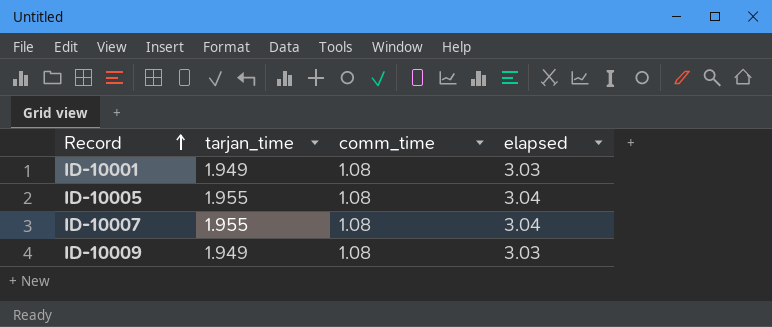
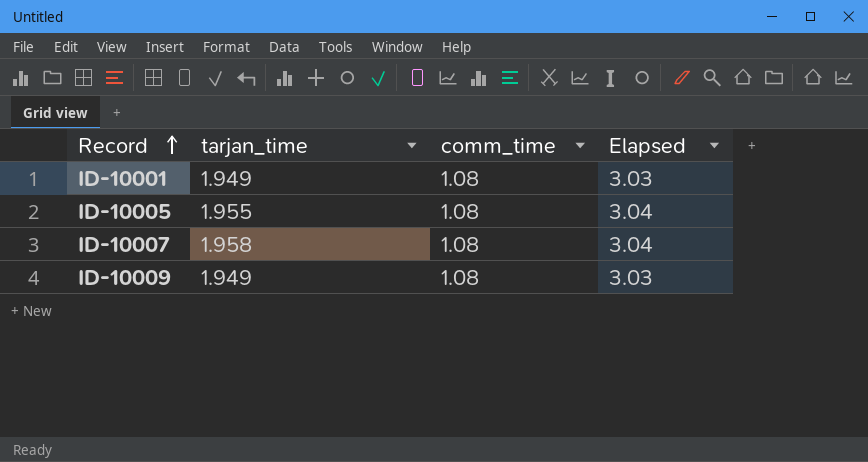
column name: elapsed -> Elapsed
ID-10007 | tarjan_time: 1.955 -> 1.958

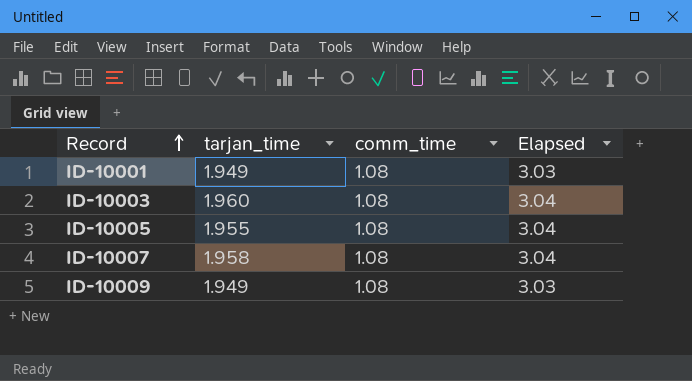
row ID-10003: none -> 1.960 | 1.08 | 3.04

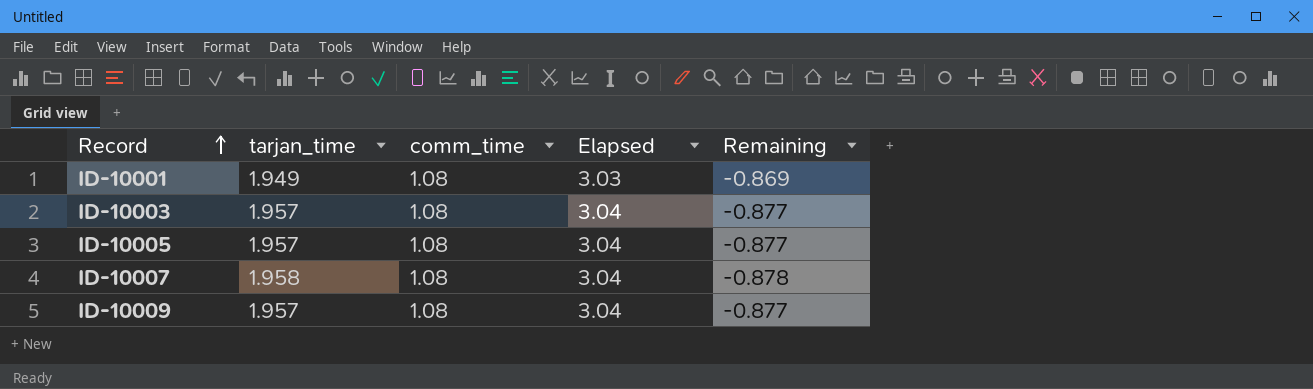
column Remaining | formula: none -> [comm_time] - [tarjan_time]
ID-10003 | tarjan_time: 1.960 -> 1.957
ID-10005 | tarjan_time: 1.955 -> 1.957
ID-10009 | tarjan_time: 1.949 -> 1.957
ID-10009 | Elapsed: 3.03 -> 3.04

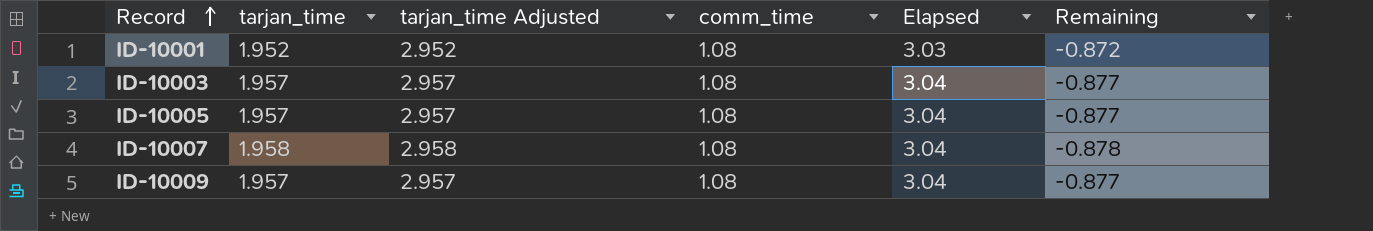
column tarjan_time Adjusted | formula: none -> [tarjan_time] + 1
ID-10001 | tarjan_time: 1.949 -> 1.952
ID-10001 | Remaining: -0.869 -> -0.872

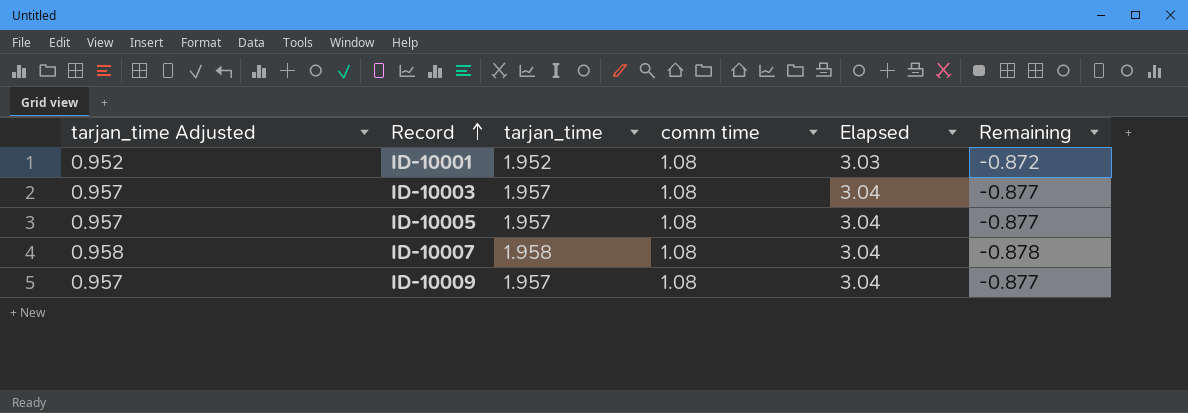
column tarjan_time Adjusted | formula: [tarjan_time] + 1 -> [tarjan_time] - 1
column tarjan_time Adjusted | position: 3 -> 1
column name: comm_time -> comm time

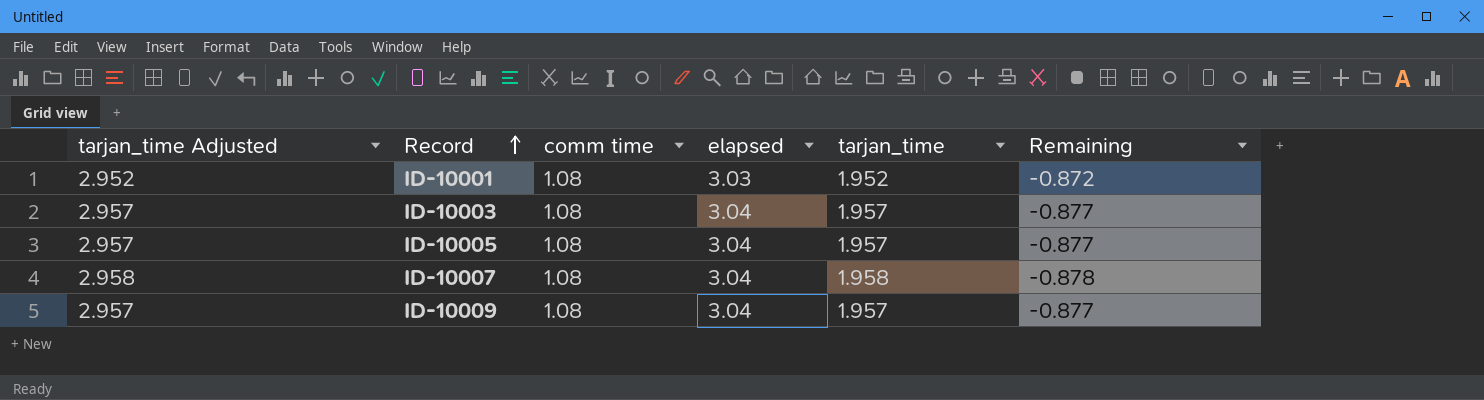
column tarjan_time Adjusted | formula: [tarjan_time] - 1 -> [tarjan_time] + 1
column name: Elapsed -> elapsed
column tarjan_time | position: 3 -> 5

